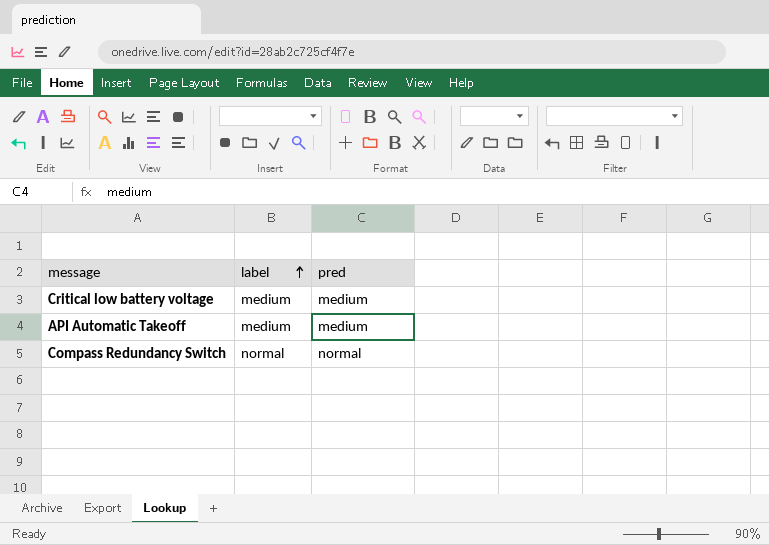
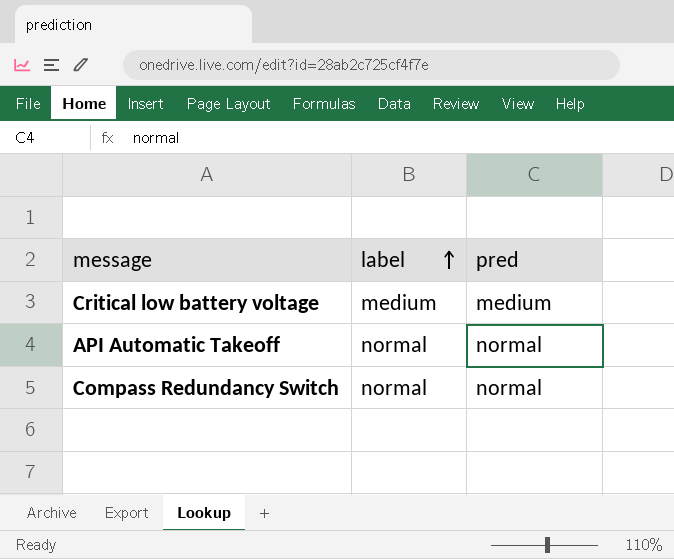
API Automatic Takeoff | label: medium -> normal
API Automatic Takeoff | pred: medium -> normal

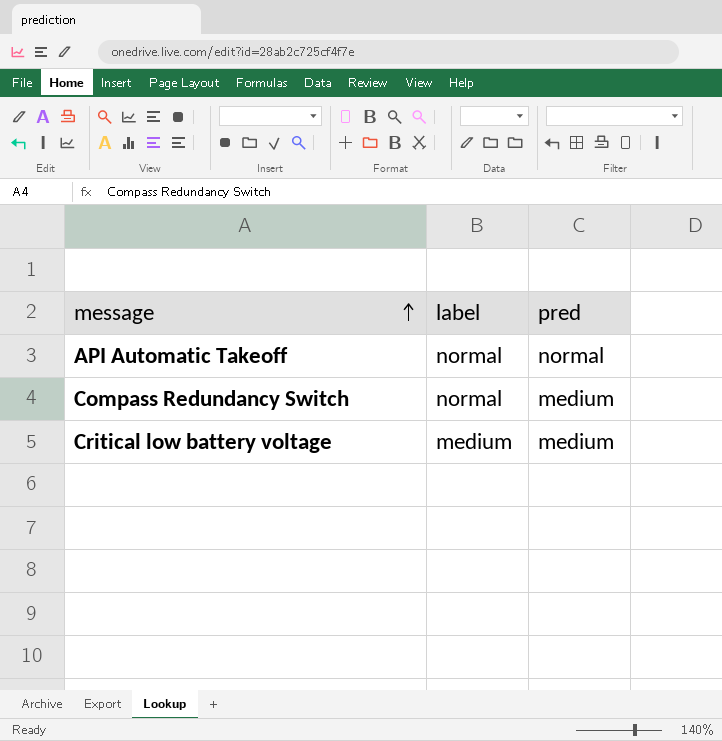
row order: label ascending -> message ascending
Compass Redundancy Switch | pred: normal -> medium

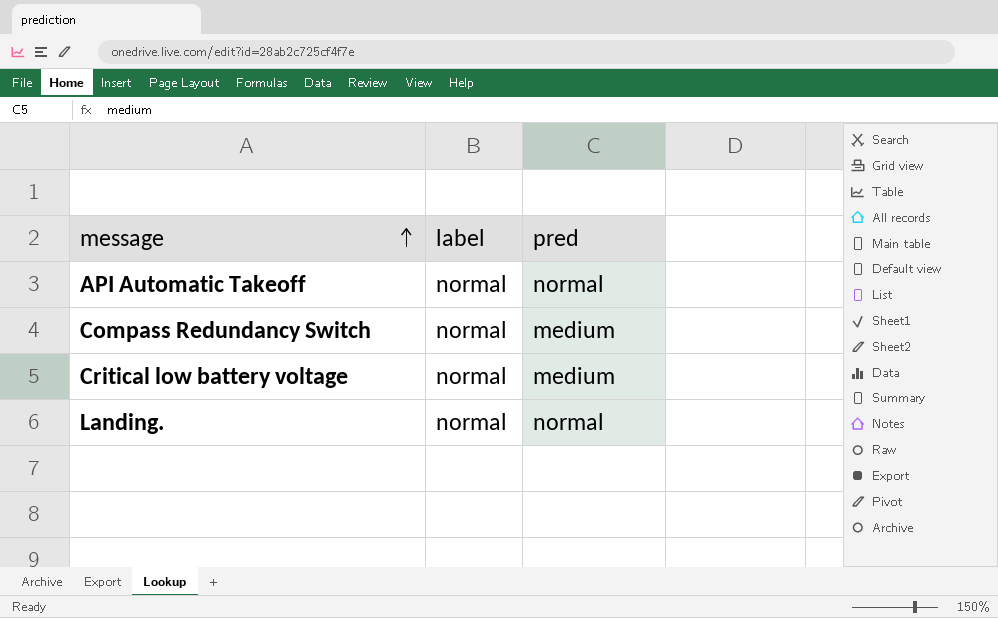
Critical low battery voltage | label: medium -> normal
row Landing.: none -> normal | normal

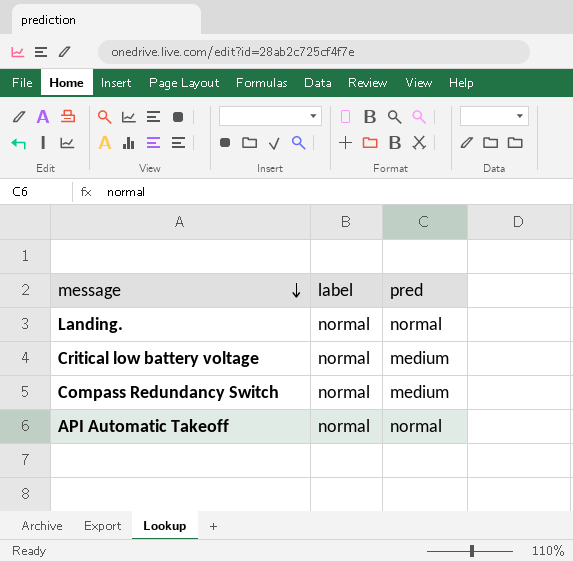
row order: message ascending -> message descending

